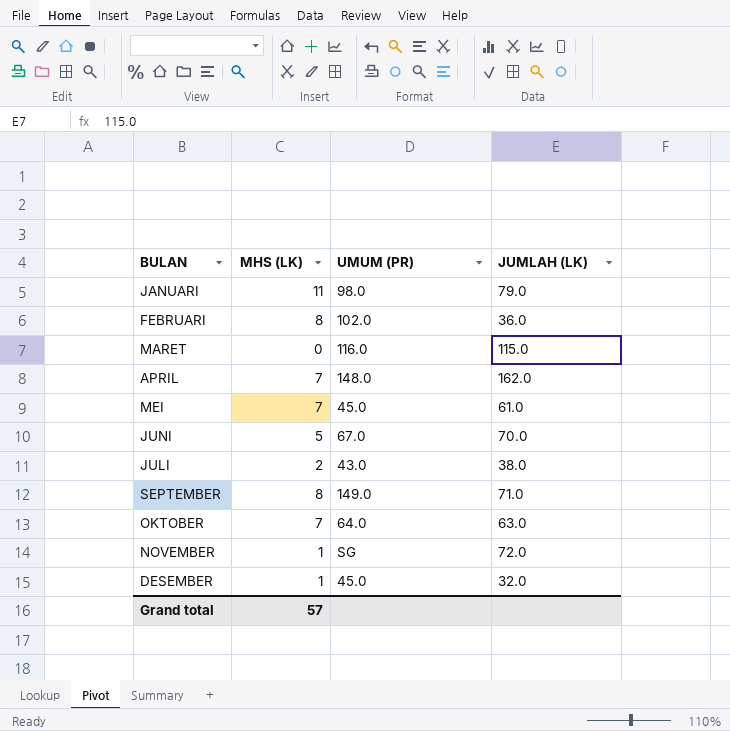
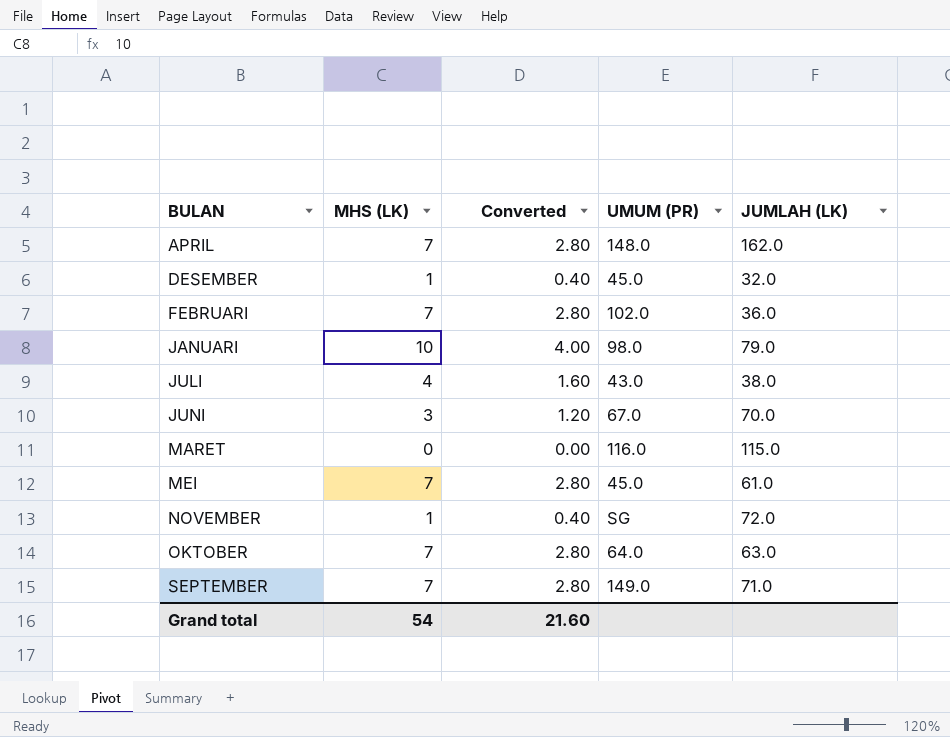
row order: none -> BULAN ascending
column Converted | formula: none -> [MHS (LK)] * 0.4
FEBRUARI | MHS (LK): 8 -> 7
JANUARI | MHS (LK): 11 -> 10
JULI | MHS (LK): 2 -> 4
JUNI | MHS (LK): 5 -> 3
SEPTEMBER | MHS (LK): 8 -> 7
Grand total | MHS (LK): 57 -> 54

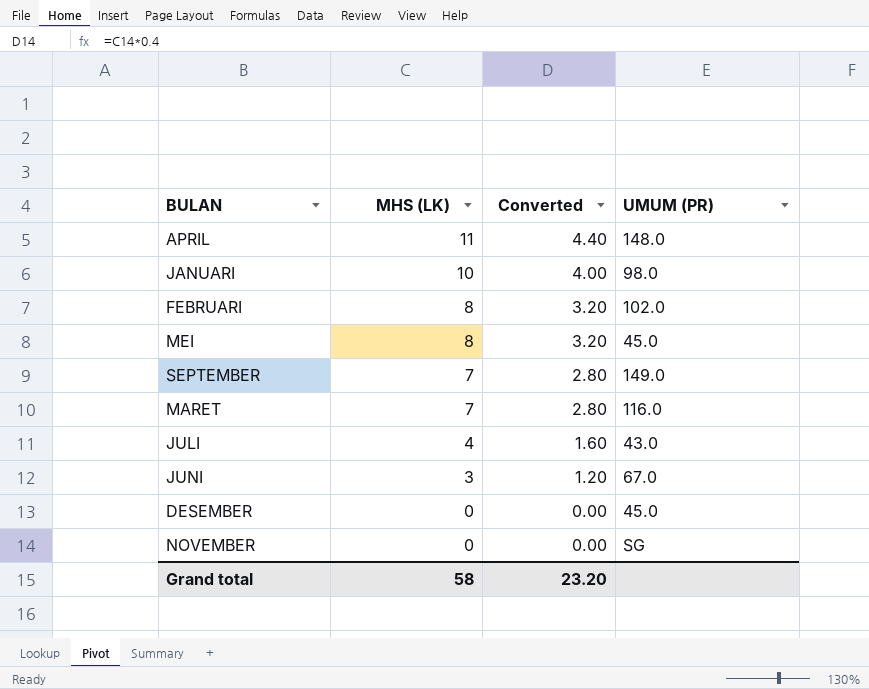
row order: BULAN ascending -> MHS (LK) descending
column JUMLAH (LK) | position: 5 -> none
row OKTOBER: 7 | 2.80 | 64.0 | 63.0 -> none
APRIL | MHS (LK): 7 -> 11
APRIL | Converted: 2.80 -> 4.40
FEBRUARI | MHS (LK): 7 -> 8
FEBRUARI | Converted: 2.80 -> 3.20
MEI | MHS (LK): 7 -> 8
MEI | Converted: 2.80 -> 3.20
MARET | MHS (LK): 0 -> 7
MARET | Converted: 0.00 -> 2.80
DESEMBER | MHS (LK): 1 -> 0
DESEMBER | Converted: 0.40 -> 0.00
NOVEMBER | MHS (LK): 1 -> 0
NOVEMBER | Converted: 0.40 -> 0.00
Grand total | MHS (LK): 54 -> 58
Grand total | Converted: 21.60 -> 23.20

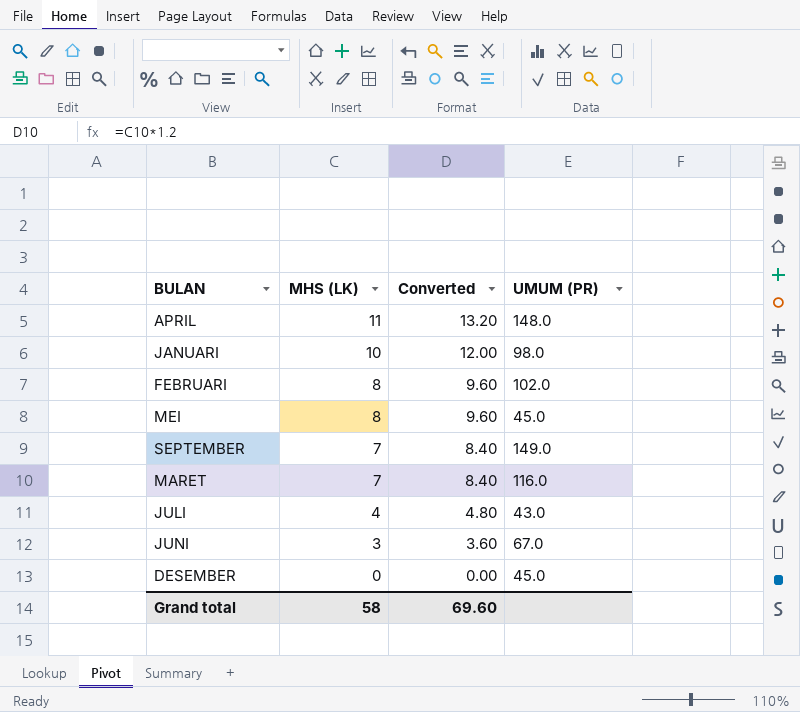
column Converted | formula: [MHS (LK)] * 0.4 -> [MHS (LK)] * 1.2
row NOVEMBER: 0 | 0.00 | SG -> none
Grand total | Converted: 23.20 -> 69.60

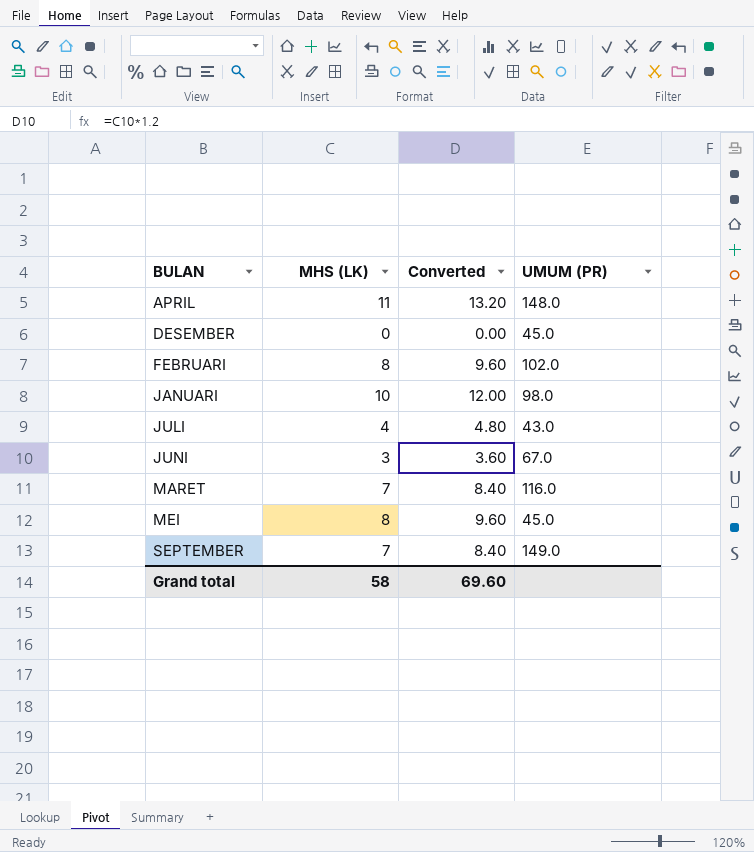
row order: MHS (LK) descending -> BULAN ascending

